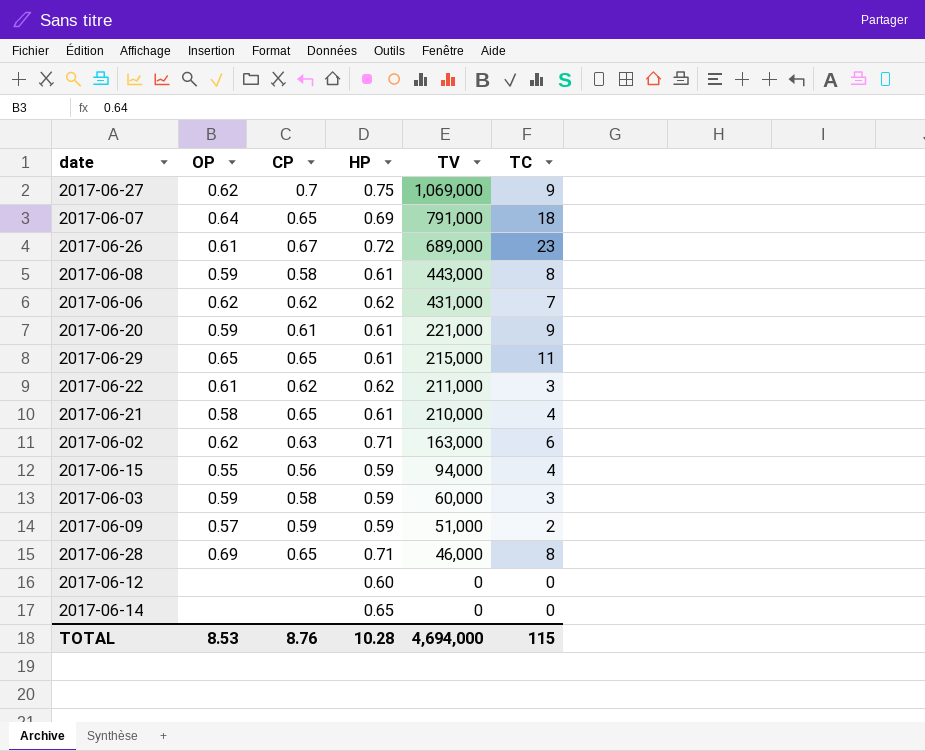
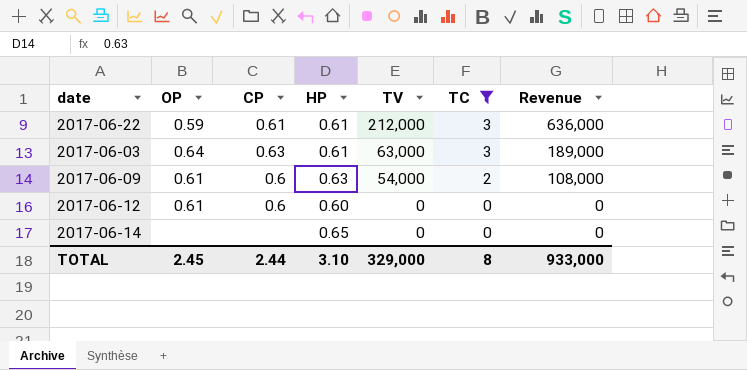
filter: none -> TC <= 3
column Revenue | formula: none -> [TV] * [TC]
2017-06-22 | OP: 0.61 -> 0.59
2017-06-22 | CP: 0.62 -> 0.61
2017-06-22 | HP: 0.62 -> 0.61
2017-06-22 | TV: 211,000 -> 212,000
2017-06-03 | OP: 0.59 -> 0.64
2017-06-03 | CP: 0.58 -> 0.63
2017-06-03 | HP: 0.59 -> 0.61
2017-06-03 | TV: 60,000 -> 63,000
2017-06-09 | OP: 0.57 -> 0.61
2017-06-09 | CP: 0.59 -> 0.6
2017-06-09 | HP: 0.59 -> 0.63
2017-06-09 | TV: 51,000 -> 54,000
2017-06-12 | OP: none -> 0.61
2017-06-12 | CP: none -> 0.6
TOTAL | OP: 8.53 -> 2.45
TOTAL | CP: 8.76 -> 2.44
TOTAL | HP: 10.28 -> 3.10
TOTAL | TV: 4,694,000 -> 329,000
TOTAL | TC: 115 -> 8

